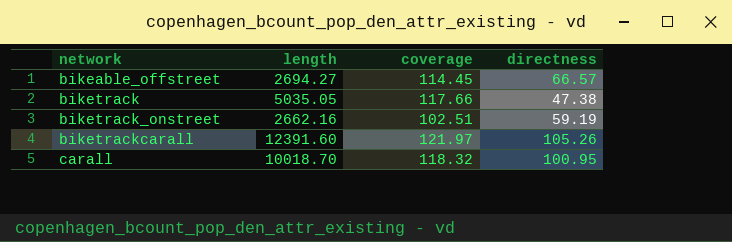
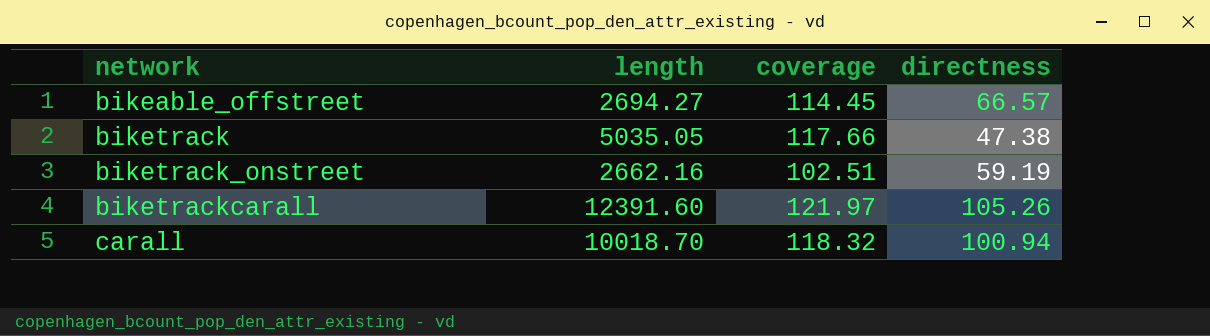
carall | directness: 100.95 -> 100.94

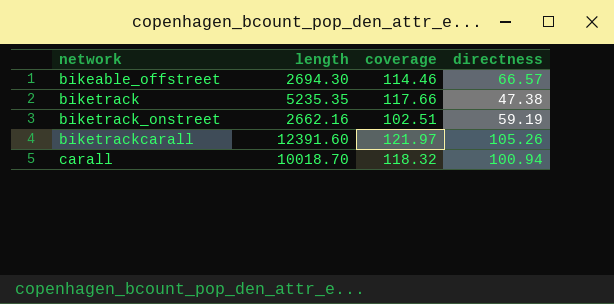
bikeable_offstreet | length: 2694.27 -> 2694.30
bikeable_offstreet | coverage: 114.45 -> 114.46
biketrack | length: 5035.05 -> 5235.35

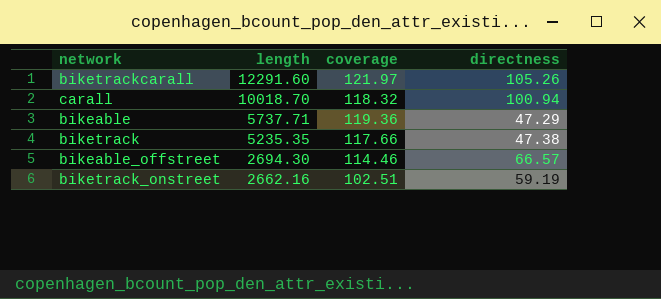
row order: network ascending -> length descending
biketrackcarall | length: 12391.60 -> 12291.60
row bikeable: none -> 5737.71 | 119.36 | 47.29

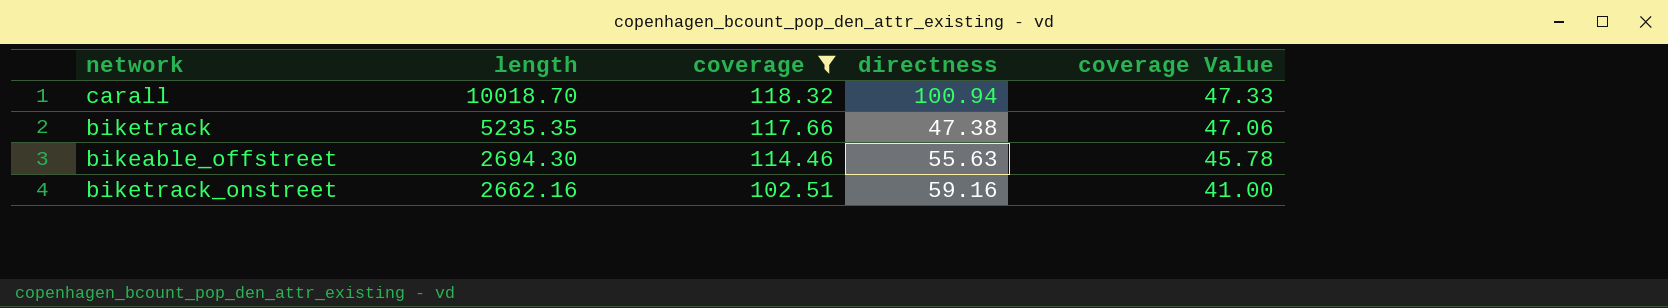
filter: none -> coverage <= 118.32
column coverage Value | formula: none -> [coverage] * 0.4
bikeable_offstreet | directness: 66.57 -> 55.63
biketrack_onstreet | directness: 59.19 -> 59.16

